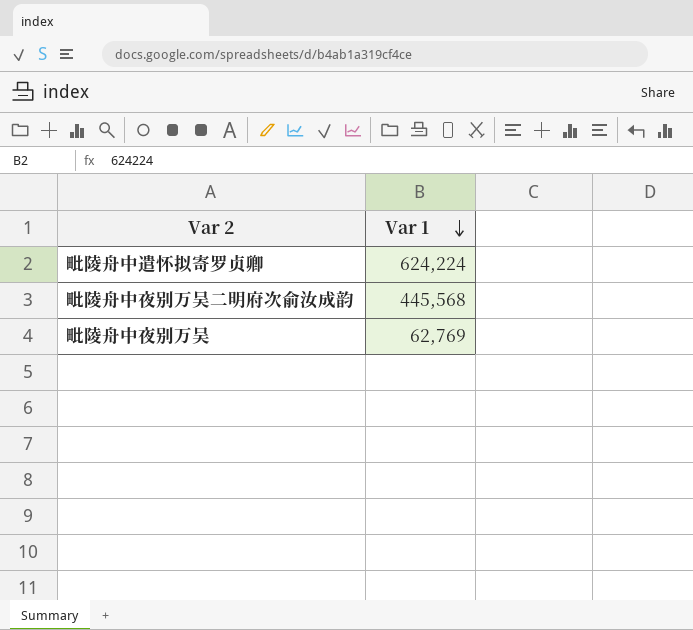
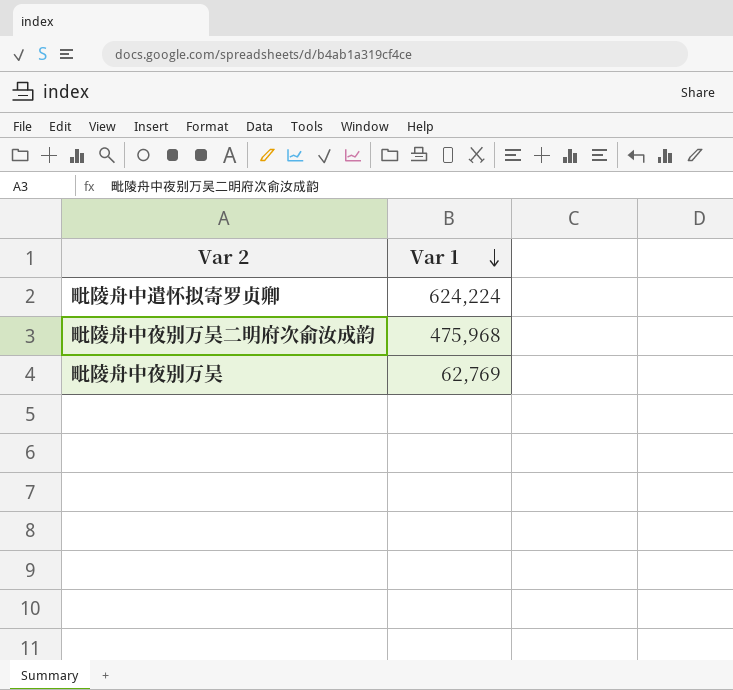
毗陵舟中夜别万吴二明府次俞汝成韵 | Var 1: 445,568 -> 475,968

